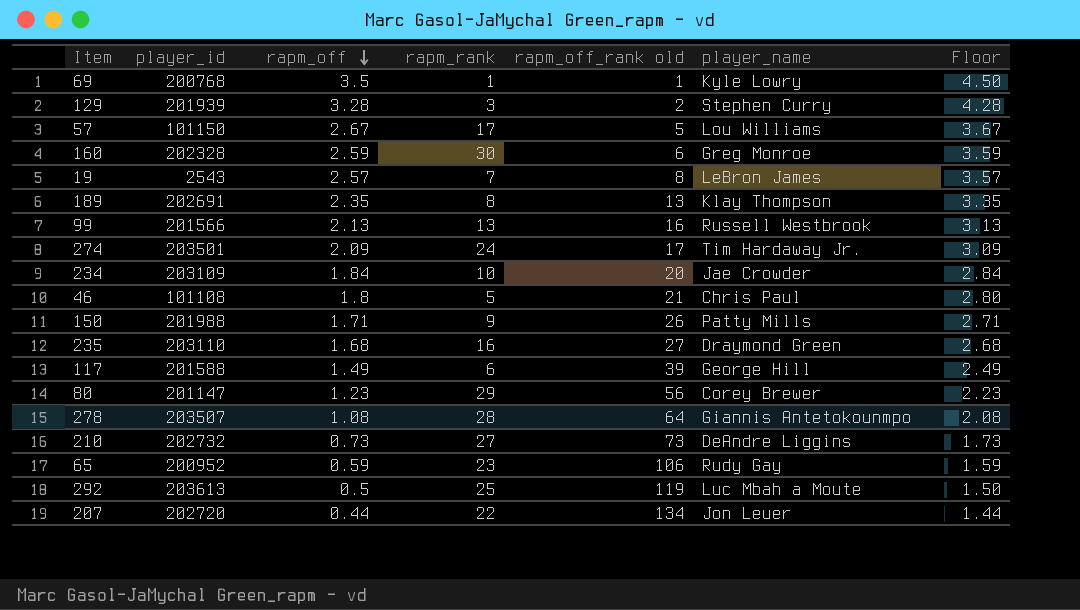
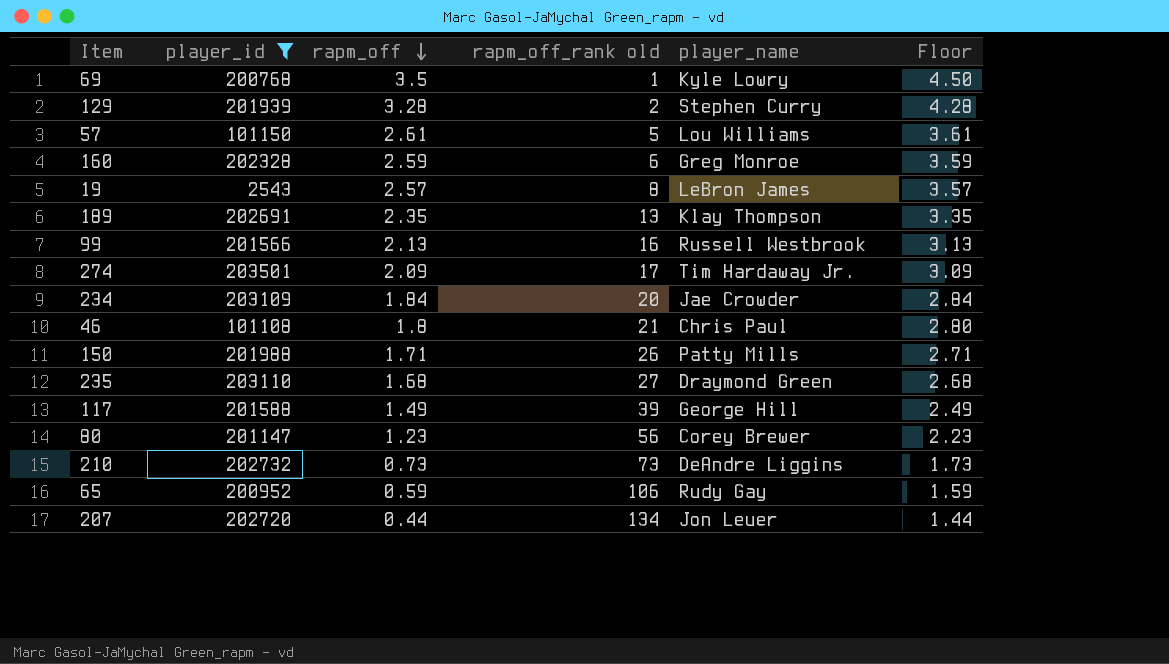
filter: none -> player_id <= 203501
column rapm_rank | position: 4 -> none
57 | rapm_off: 2.67 -> 2.61
57 | Floor: 3.67 -> 3.61

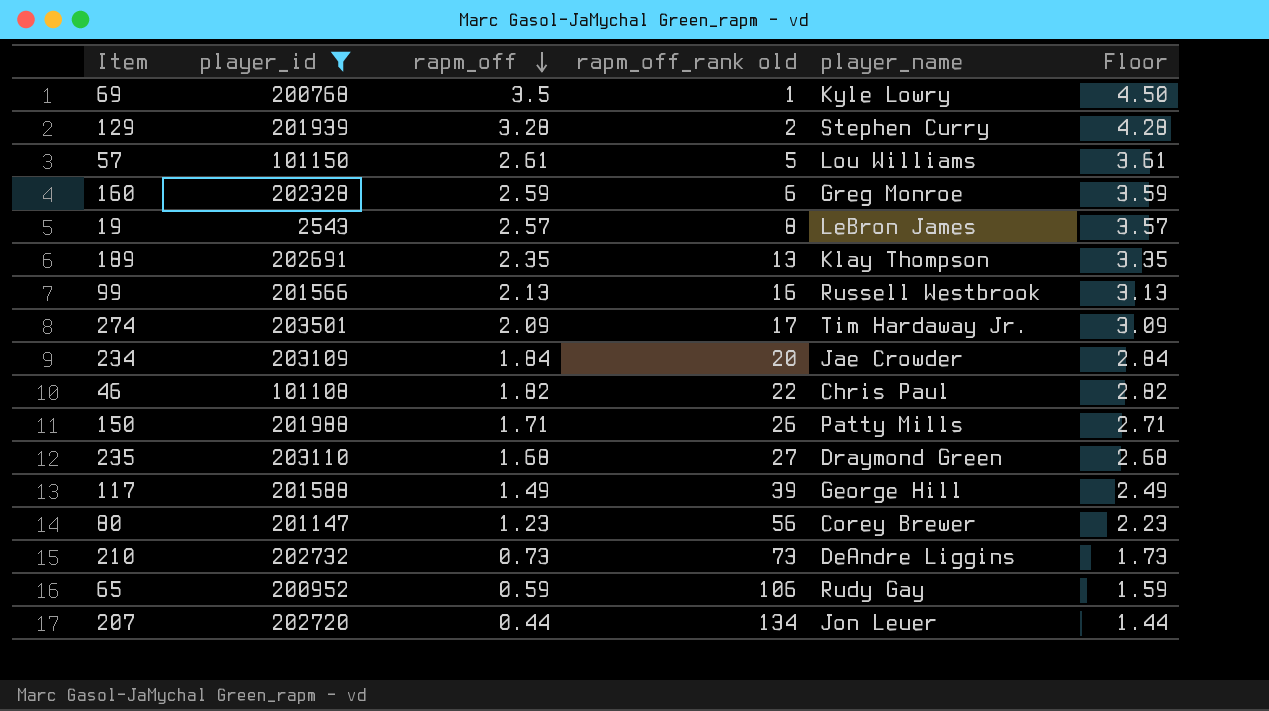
46 | rapm_off: 1.8 -> 1.82
46 | rapm_off_rank old: 21 -> 22
46 | Floor: 2.80 -> 2.82

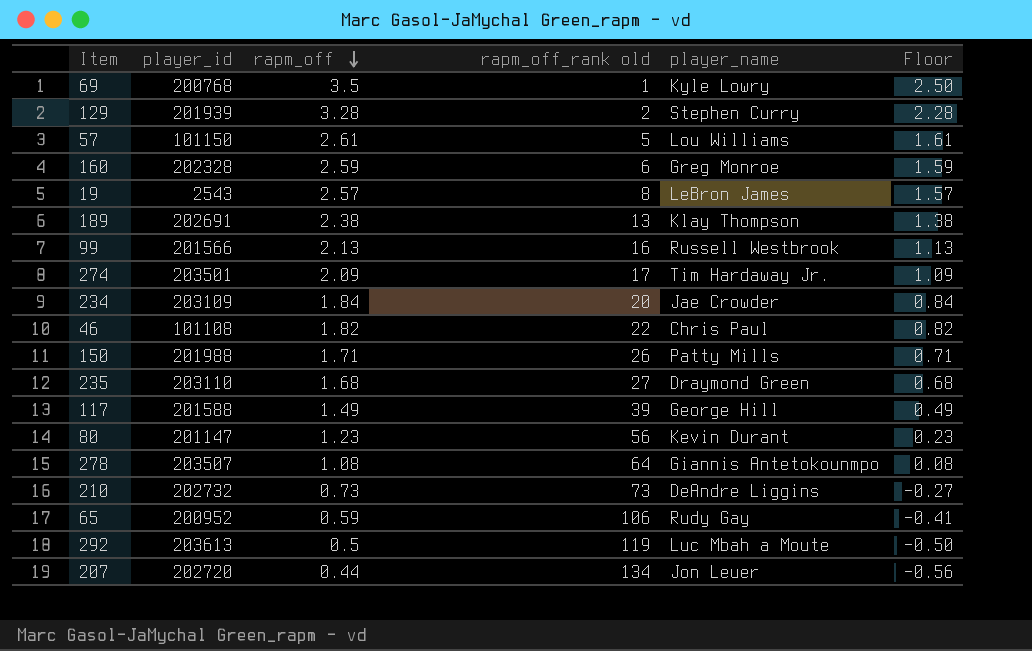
filter: player_id <= 203501 -> none
column Floor | formula: [rapm_off] + 1 -> [rapm_off] - 1
189 | rapm_off: 2.35 -> 2.38
80 | player_name: Corey Brewer -> Kevin Durant

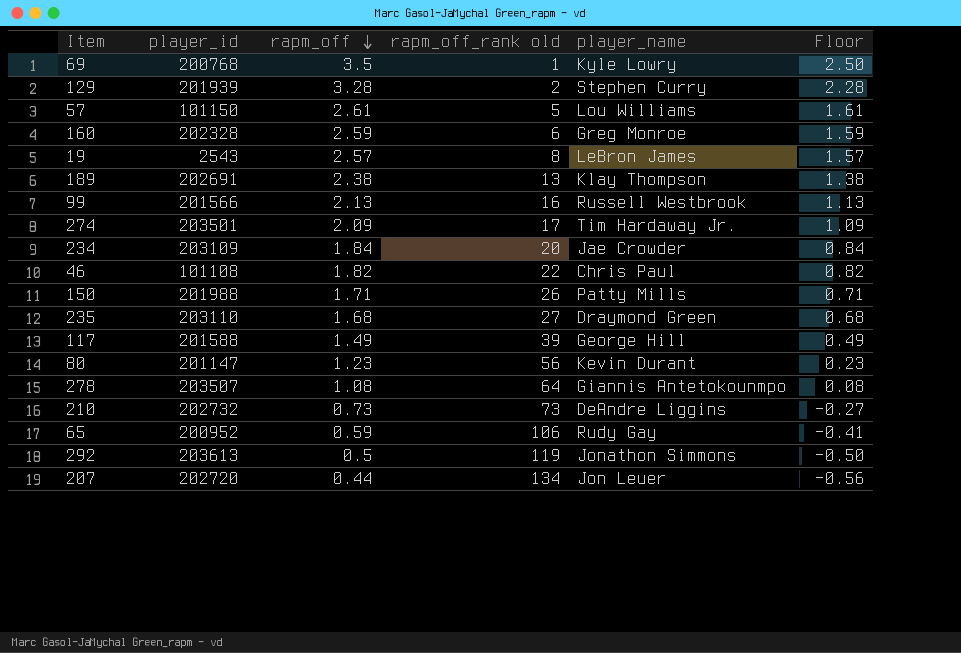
292 | player_name: Luc Mbah a Moute -> Jonathon Simmons

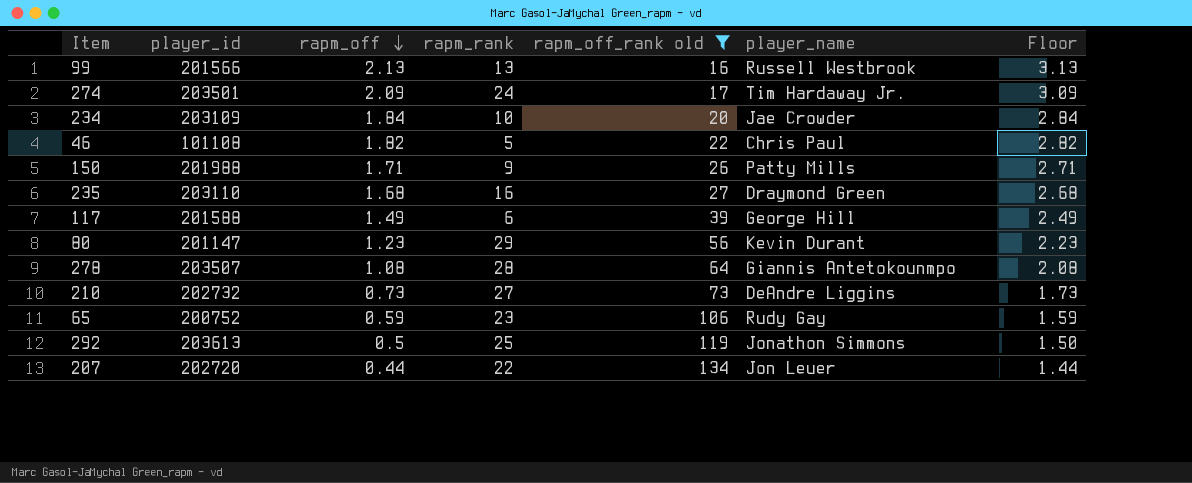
filter: none -> rapm_off_rank old >= 16
column rapm_rank | position: none -> 4
column Floor | formula: [rapm_off] - 1 -> [rapm_off] + 1
65 | player_id: 200952 -> 200752

